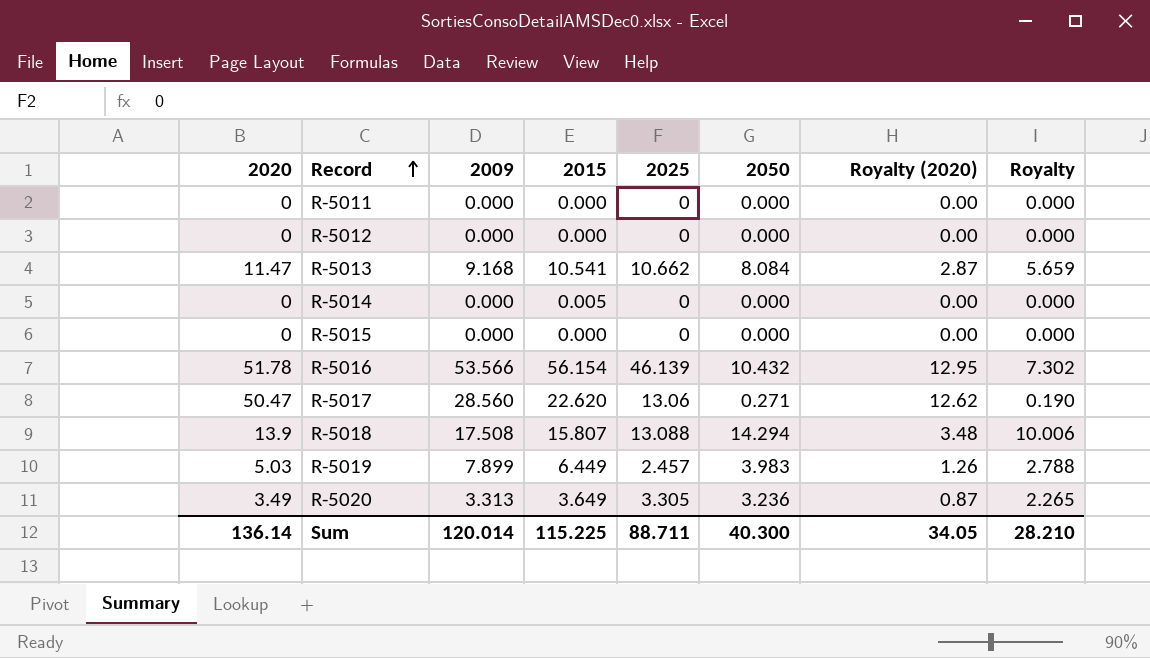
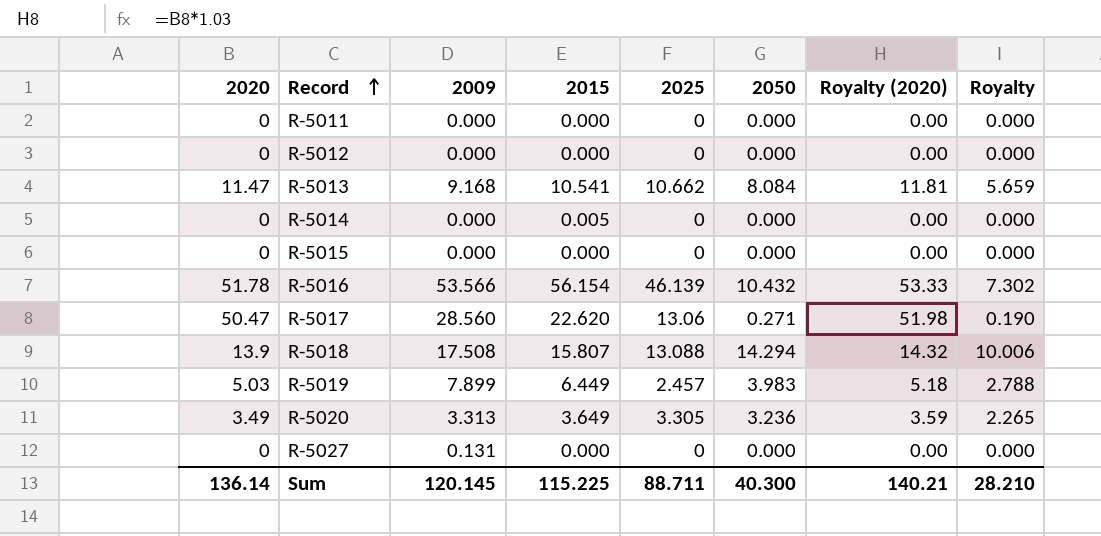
column Royalty (2020) | formula: [2020] * 0.25 -> [2020] * 1.03
row R-5027: none -> 0 | 0.131 | 0.000 | 0 | 0.000 | 0.00 | 0.000
Sum | 2009: 120.014 -> 120.145
Sum | Royalty (2020): 34.05 -> 140.21

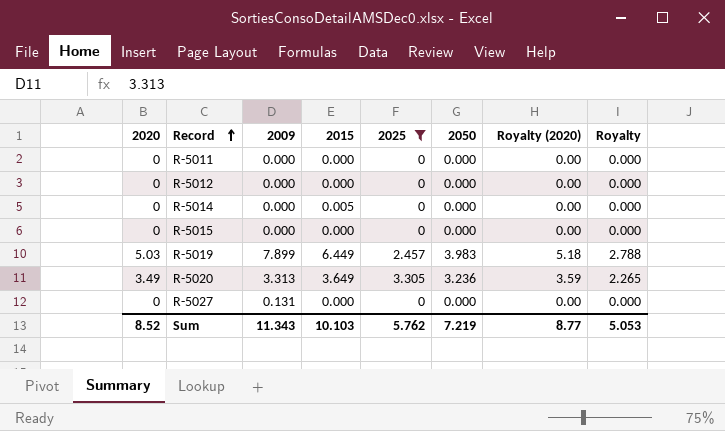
filter: none -> 2025 <= 3.305
Sum | 2020: 136.14 -> 8.52
Sum | 2009: 120.145 -> 11.343
Sum | 2015: 115.225 -> 10.103
Sum | 2025: 88.711 -> 5.762
Sum | 2050: 40.300 -> 7.219
Sum | Royalty (2020): 140.21 -> 8.77
Sum | Royalty: 28.210 -> 5.053

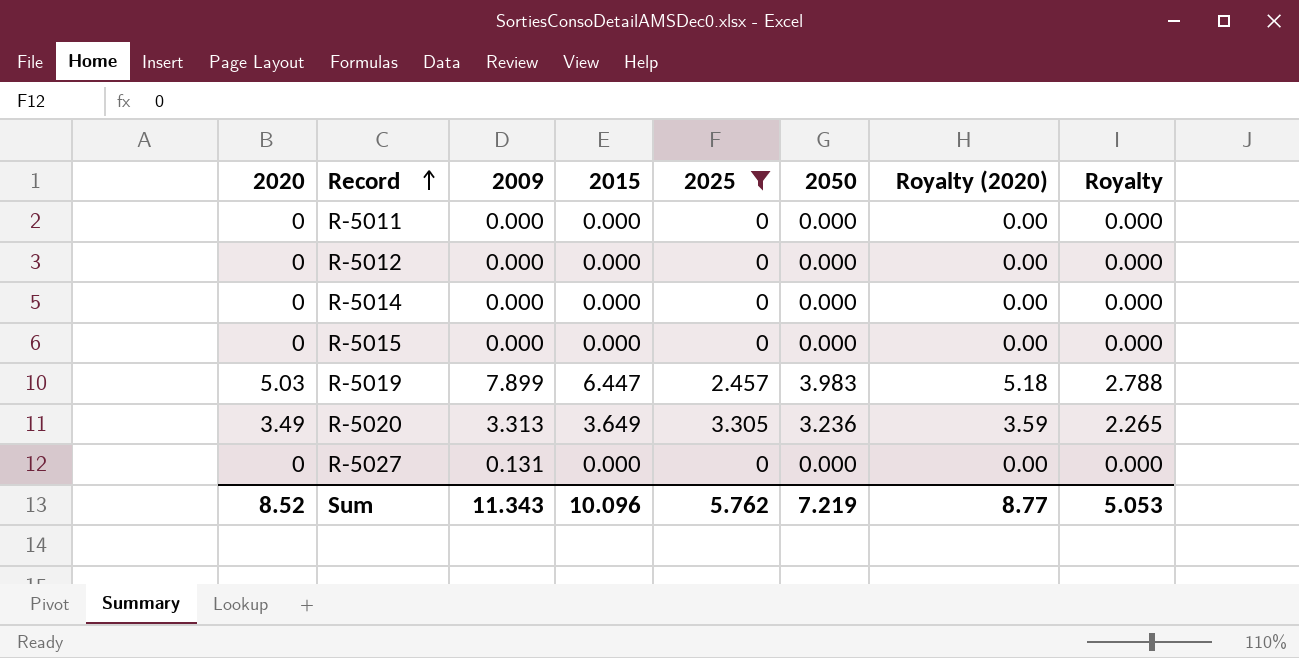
R-5014 | 2015: 0.005 -> 0.000
R-5019 | 2015: 6.449 -> 6.447
Sum | 2015: 10.103 -> 10.096

